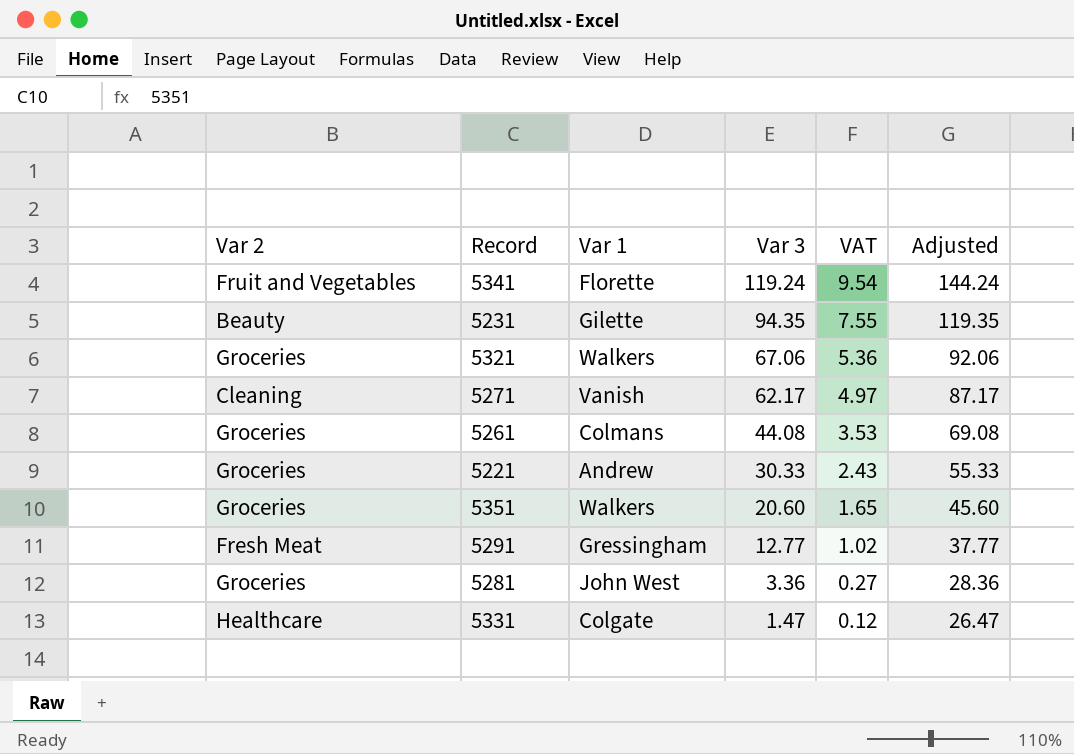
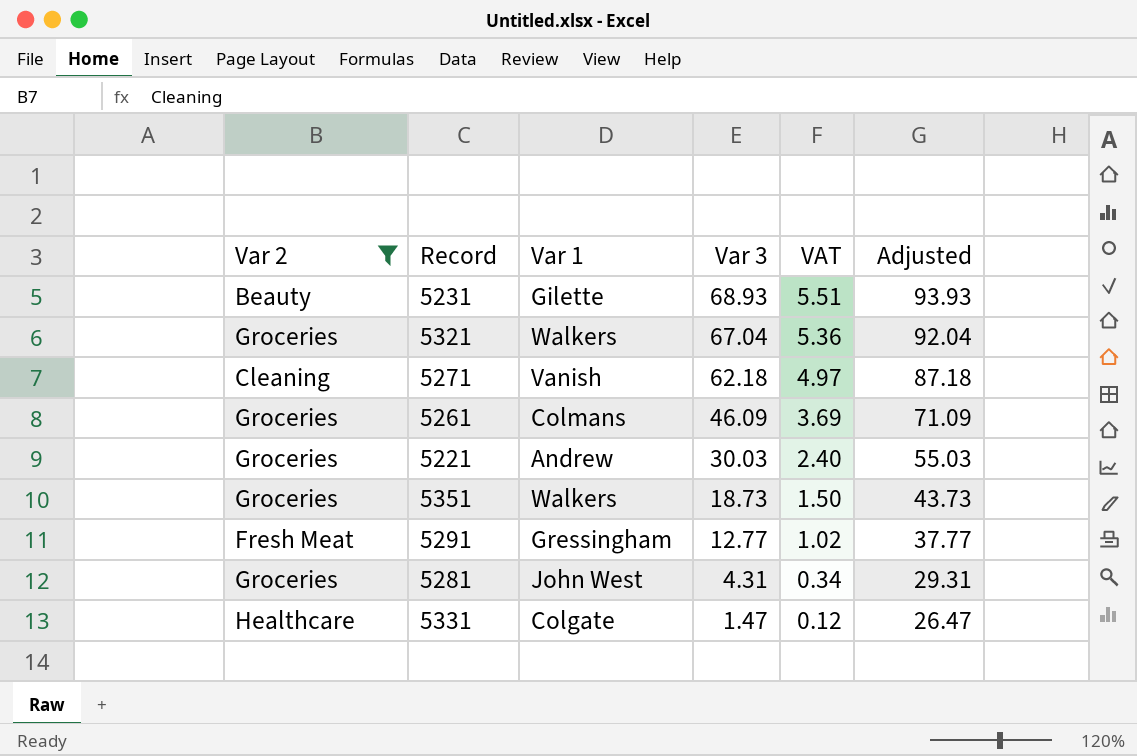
filter: none -> Var 2 != Fruit and Vegetables
5231 | Var 3: 94.35 -> 68.93
5231 | VAT: 7.55 -> 5.51
5231 | Adjusted: 119.35 -> 93.93
5321 | Var 3: 67.06 -> 67.04
5321 | Adjusted: 92.06 -> 92.04
5271 | Var 3: 62.17 -> 62.18
5271 | Adjusted: 87.17 -> 87.18
5261 | Var 3: 44.08 -> 46.09
5261 | VAT: 3.53 -> 3.69
5261 | Adjusted: 69.08 -> 71.09
5221 | Var 3: 30.33 -> 30.03
5221 | VAT: 2.43 -> 2.40
5221 | Adjusted: 55.33 -> 55.03
5351 | Var 3: 20.60 -> 18.73
5351 | VAT: 1.65 -> 1.50
5351 | Adjusted: 45.60 -> 43.73
5281 | Var 3: 3.36 -> 4.31
5281 | VAT: 0.27 -> 0.34
5281 | Adjusted: 28.36 -> 29.31

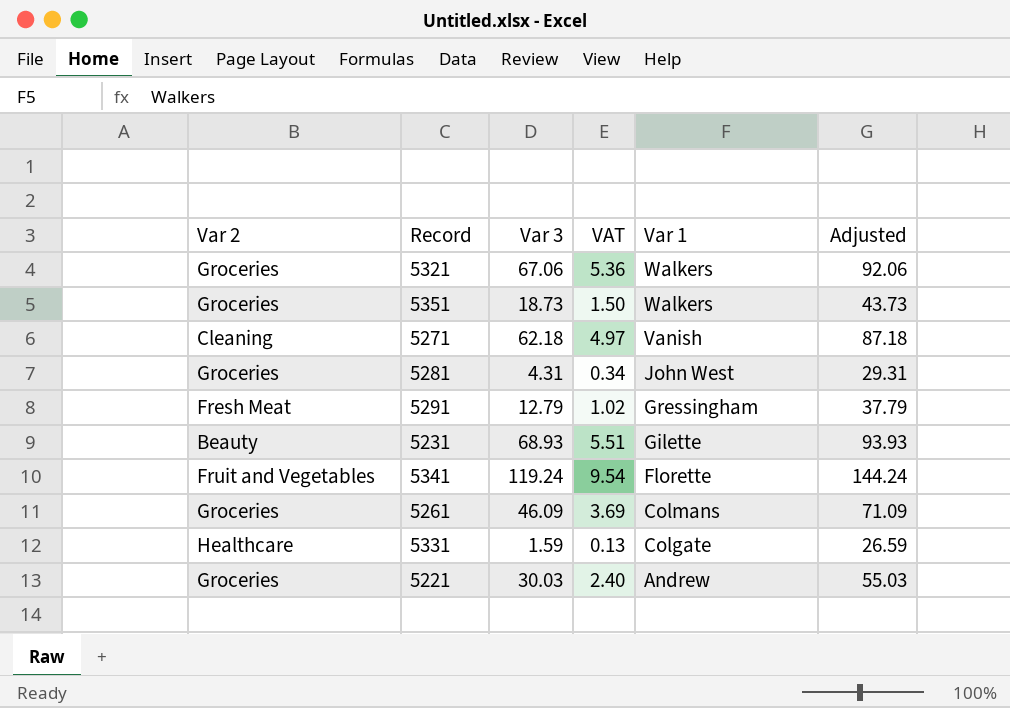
filter: Var 2 != Fruit and Vegetables -> none
row order: Var 3 descending -> Var 1 descending
column Var 1 | position: 3 -> 5
5321 | Var 3: 67.04 -> 67.06
5321 | Adjusted: 92.04 -> 92.06
5291 | Var 3: 12.77 -> 12.79
5291 | Adjusted: 37.77 -> 37.79
5331 | Var 3: 1.47 -> 1.59
5331 | VAT: 0.12 -> 0.13
5331 | Adjusted: 26.47 -> 26.59

